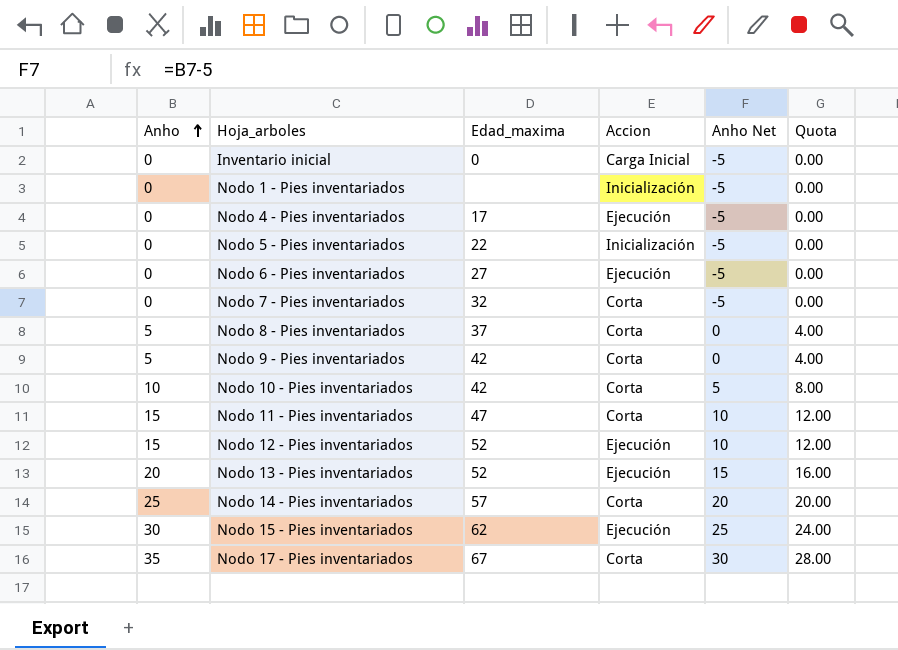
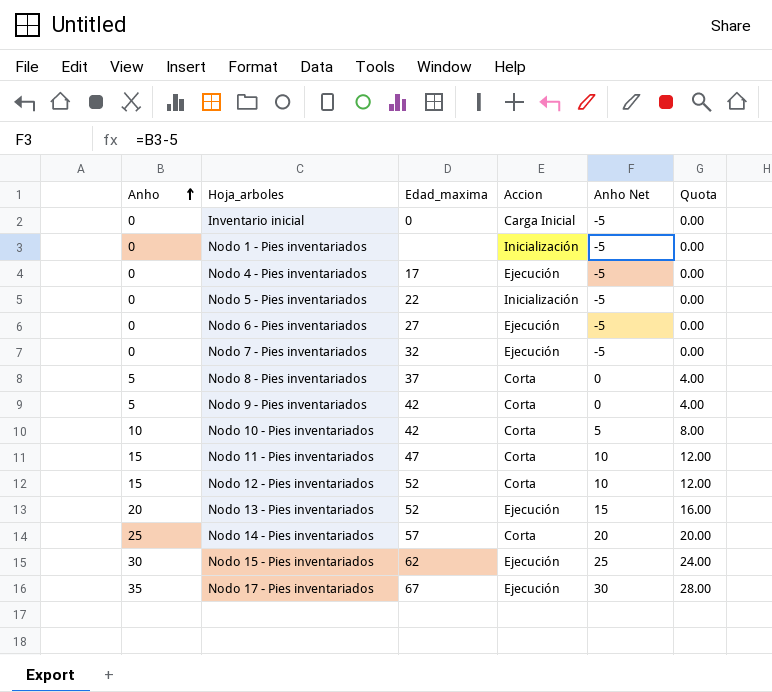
Nodo 7 - Pies inventariados | Accion: Corta -> Ejecución
Nodo 12 - Pies inventariados | Accion: Ejecución -> Corta
Nodo 17 - Pies inventariados | Accion: Corta -> Ejecución

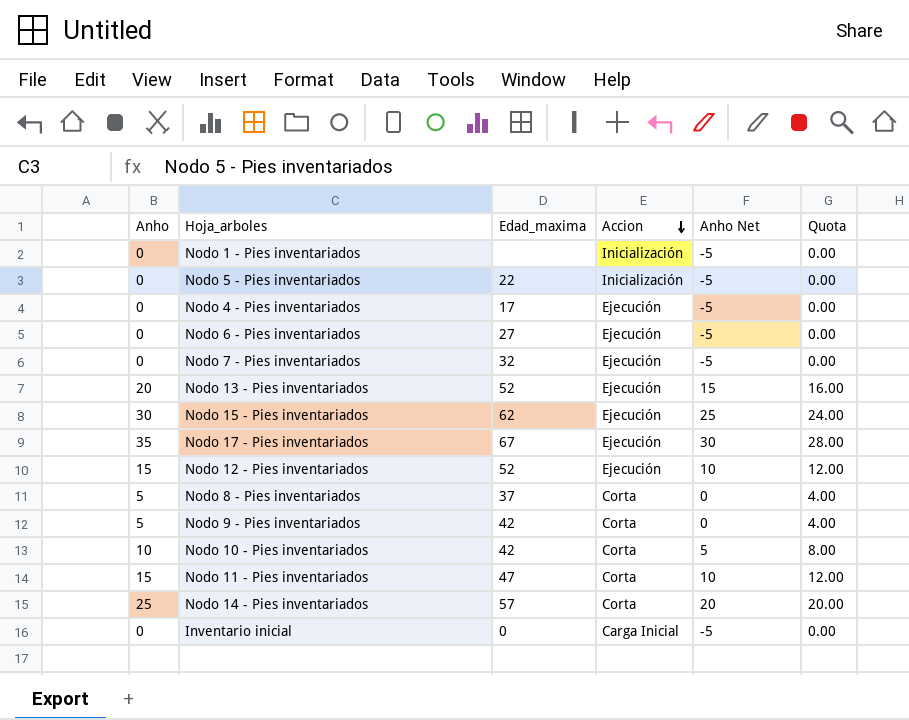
row order: Anho ascending -> Accion descending
Nodo 12 - Pies inventariados | Accion: Corta -> Ejecución

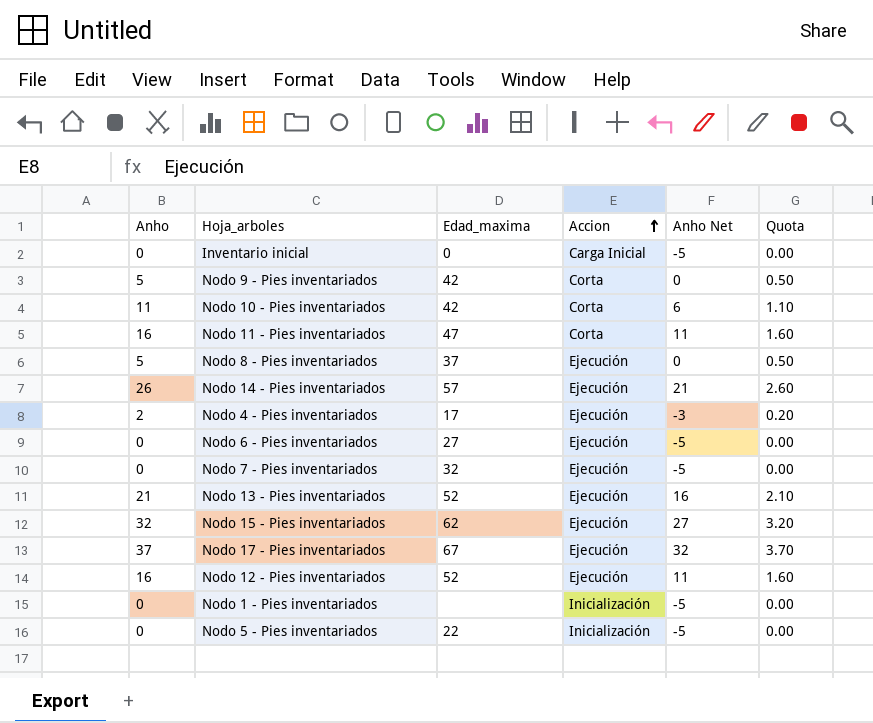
row order: Accion descending -> Accion ascending
column Quota | formula: [Anho] * 0.8 -> [Anho] * 0.1
Nodo 10 - Pies inventariados | Anho: 10 -> 11
Nodo 10 - Pies inventariados | Anho Net: 5 -> 6
Nodo 11 - Pies inventariados | Anho: 15 -> 16
Nodo 11 - Pies inventariados | Anho Net: 10 -> 11
Nodo 8 - Pies inventariados | Accion: Corta -> Ejecución
Nodo 14 - Pies inventariados | Anho: 25 -> 26
Nodo 14 - Pies inventariados | Accion: Corta -> Ejecución
Nodo 14 - Pies inventariados | Anho Net: 20 -> 21
Nodo 4 - Pies inventariados | Anho: 0 -> 2
Nodo 4 - Pies inventariados | Anho Net: -5 -> -3
Nodo 13 - Pies inventariados | Anho: 20 -> 21
Nodo 13 - Pies inventariados | Anho Net: 15 -> 16
Nodo 15 - Pies inventariados | Anho: 30 -> 32
Nodo 15 - Pies inventariados | Anho Net: 25 -> 27
Nodo 17 - Pies inventariados | Anho: 35 -> 37
Nodo 17 - Pies inventariados | Anho Net: 30 -> 32
Nodo 12 - Pies inventariados | Anho: 15 -> 16
Nodo 12 - Pies inventariados | Anho Net: 10 -> 11

